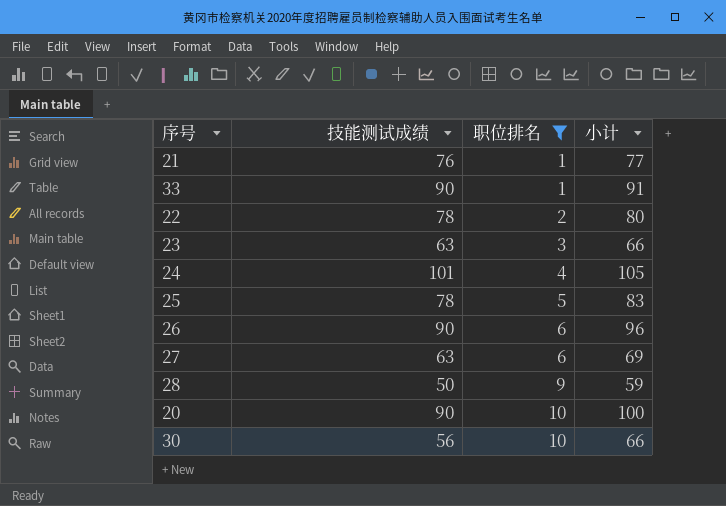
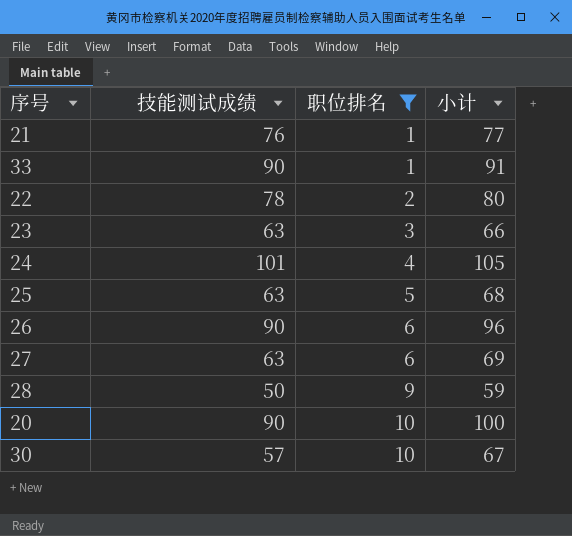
25 | 技能测试成绩: 78 -> 63
25 | 小计: 83 -> 68
30 | 技能测试成绩: 56 -> 57
30 | 小计: 66 -> 67

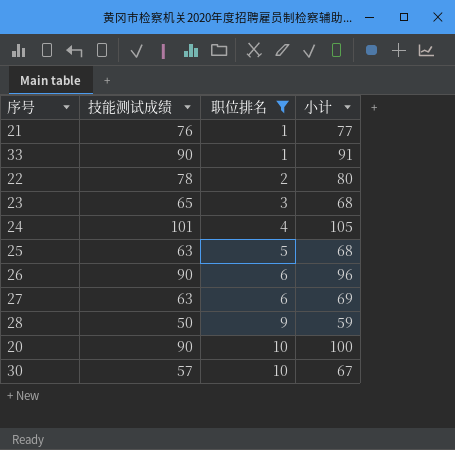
23 | 技能测试成绩: 63 -> 65
23 | 小计: 66 -> 68

